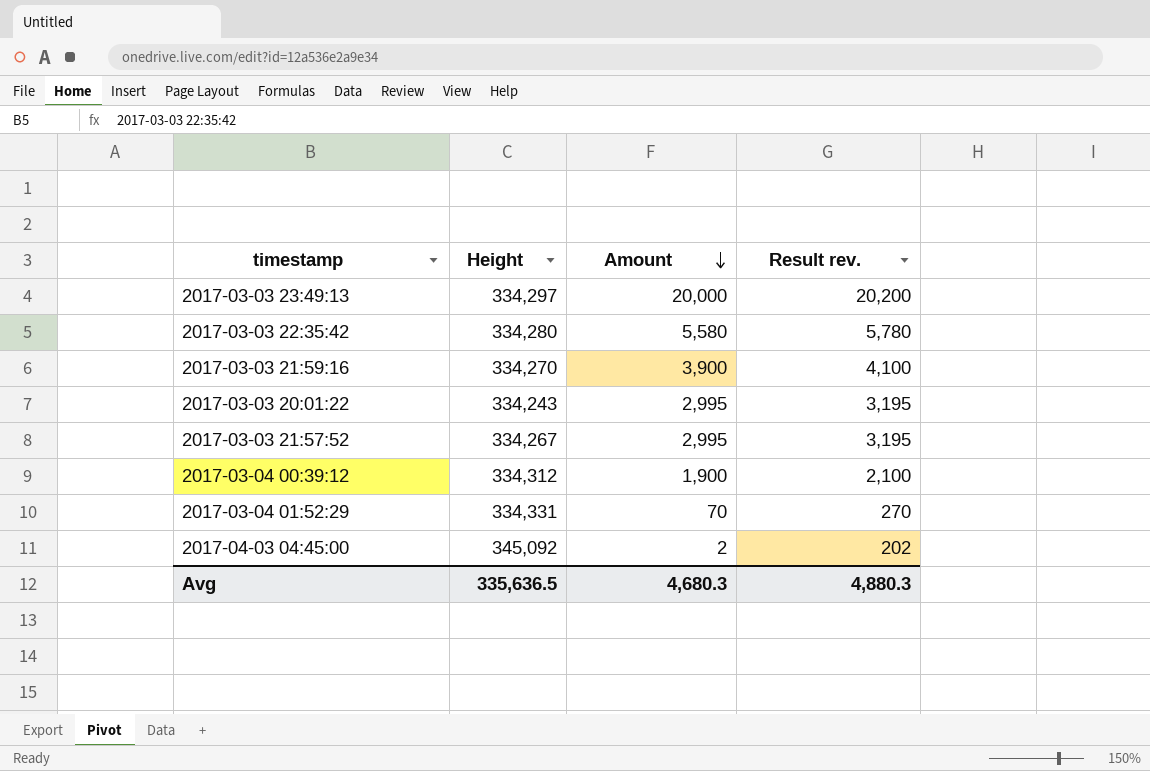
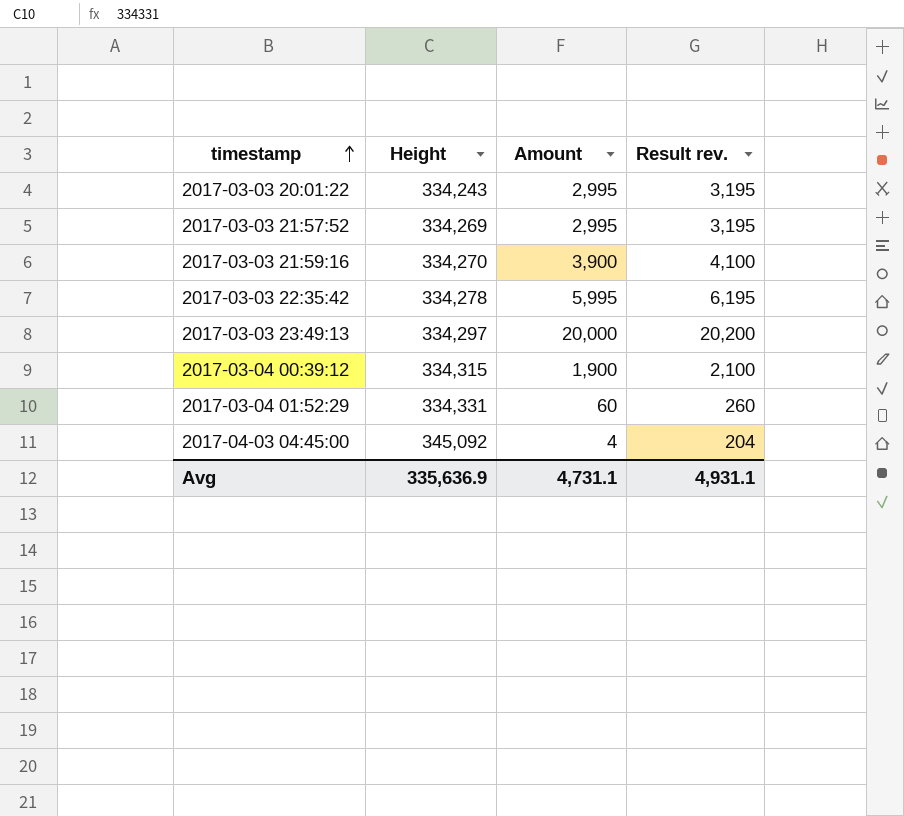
row order: Amount descending -> timestamp ascending
2017-03-03 21:57:52 | Height: 334,267 -> 334,269
2017-03-03 22:35:42 | Height: 334,280 -> 334,278
2017-03-03 22:35:42 | Amount: 5,580 -> 5,995
2017-03-03 22:35:42 | Result rev.: 5,780 -> 6,195
2017-03-04 00:39:12 | Height: 334,312 -> 334,315
2017-03-04 01:52:29 | Amount: 70 -> 60
2017-03-04 01:52:29 | Result rev.: 270 -> 260
2017-04-03 04:45:00 | Amount: 2 -> 4
2017-04-03 04:45:00 | Result rev.: 202 -> 204
Avg | Height: 335,636.5 -> 335,636.9
Avg | Amount: 4,680.3 -> 4,731.1
Avg | Result rev.: 4,880.3 -> 4,931.1

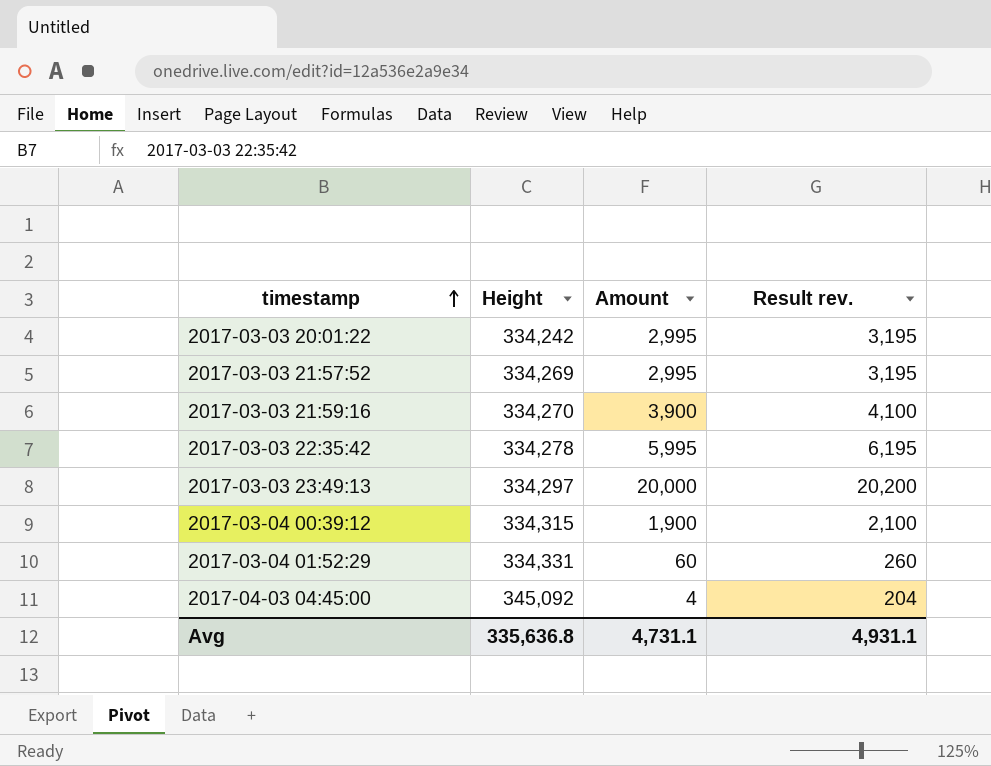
2017-03-03 20:01:22 | Height: 334,243 -> 334,242
Avg | Height: 335,636.9 -> 335,636.8

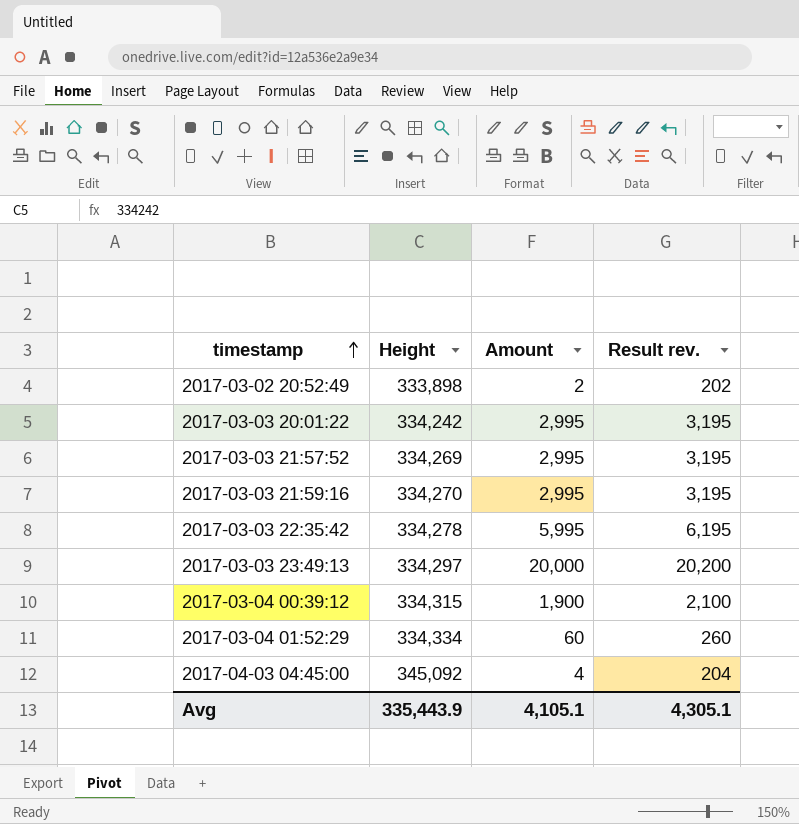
row 2017-03-02 20:52:49: none -> 333,898 | 2 | 202
2017-03-03 21:59:16 | Amount: 3,900 -> 2,995
2017-03-03 21:59:16 | Result rev.: 4,100 -> 3,195
2017-03-04 01:52:29 | Height: 334,331 -> 334,334
Avg | Height: 335,636.8 -> 335,443.9
Avg | Amount: 4,731.1 -> 4,105.1
Avg | Result rev.: 4,931.1 -> 4,305.1

